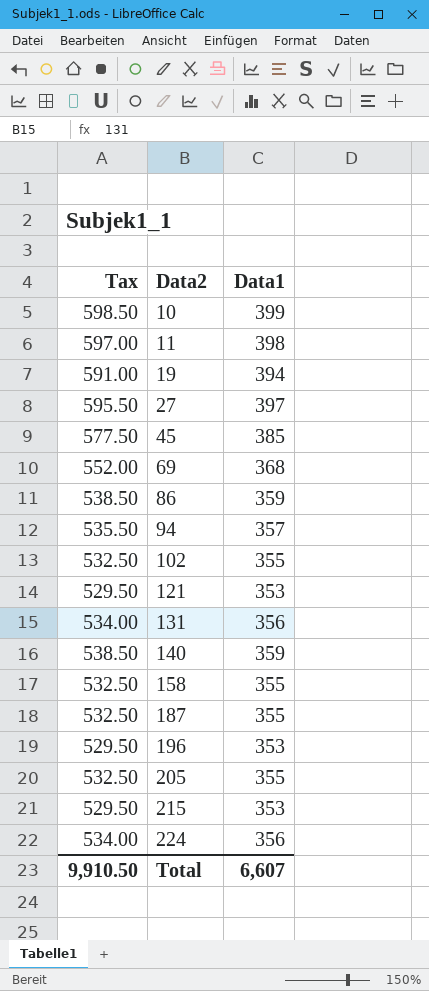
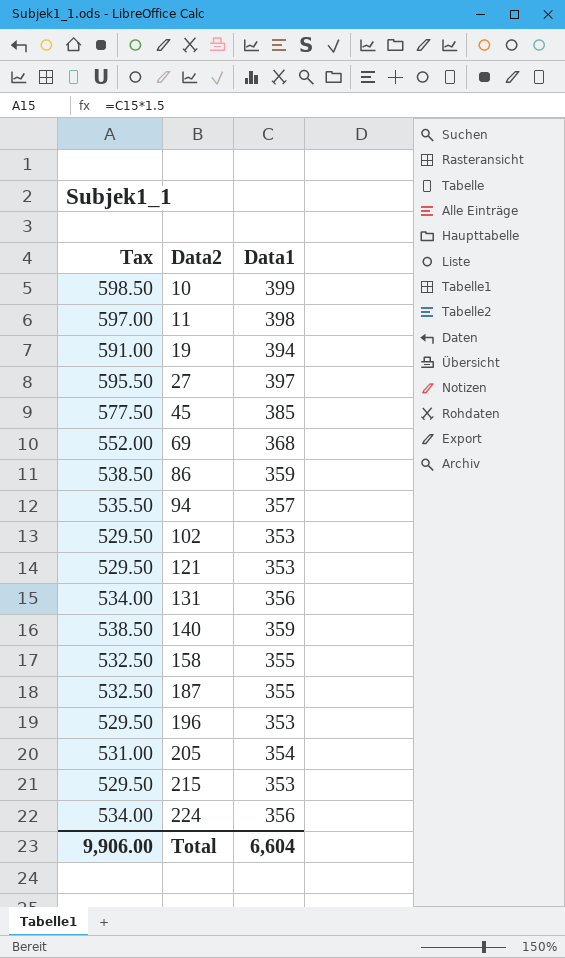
102 | Tax: 532.50 -> 529.50
102 | Data1: 355 -> 353
205 | Tax: 532.50 -> 531.00
205 | Data1: 355 -> 354
Total | Tax: 9,910.50 -> 9,906.00
Total | Data1: 6,607 -> 6,604

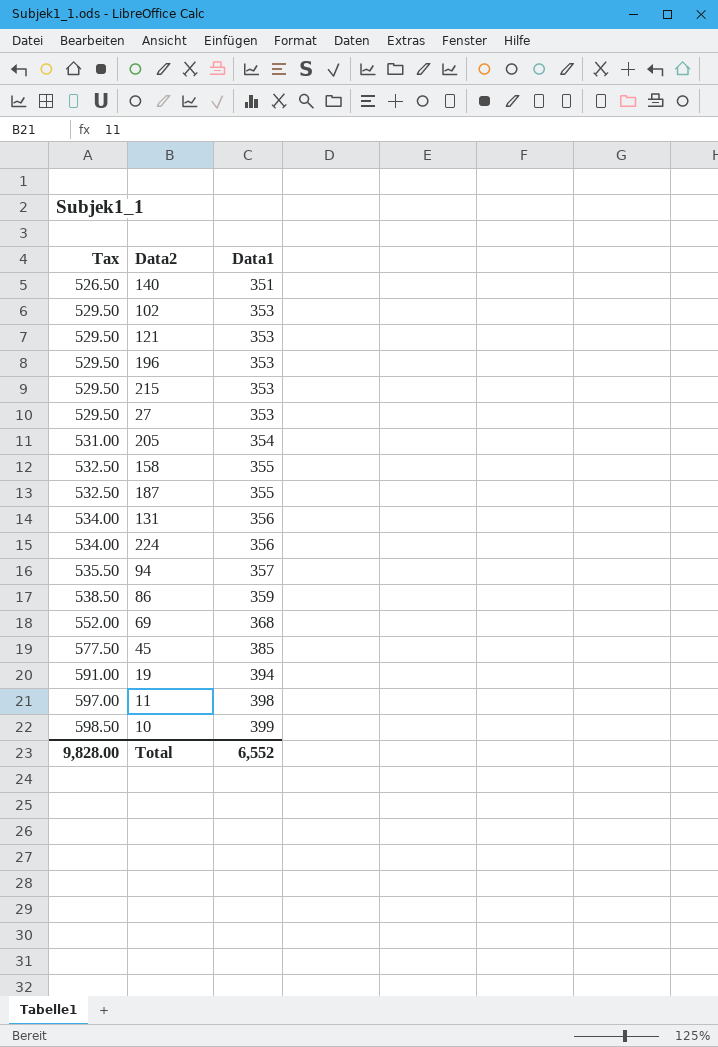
row order: Data2 ascending -> Tax ascending
140 | Tax: 538.50 -> 526.50
140 | Data1: 359 -> 351
27 | Tax: 595.50 -> 529.50
27 | Data1: 397 -> 353
Total | Tax: 9,906.00 -> 9,828.00
Total | Data1: 6,604 -> 6,552

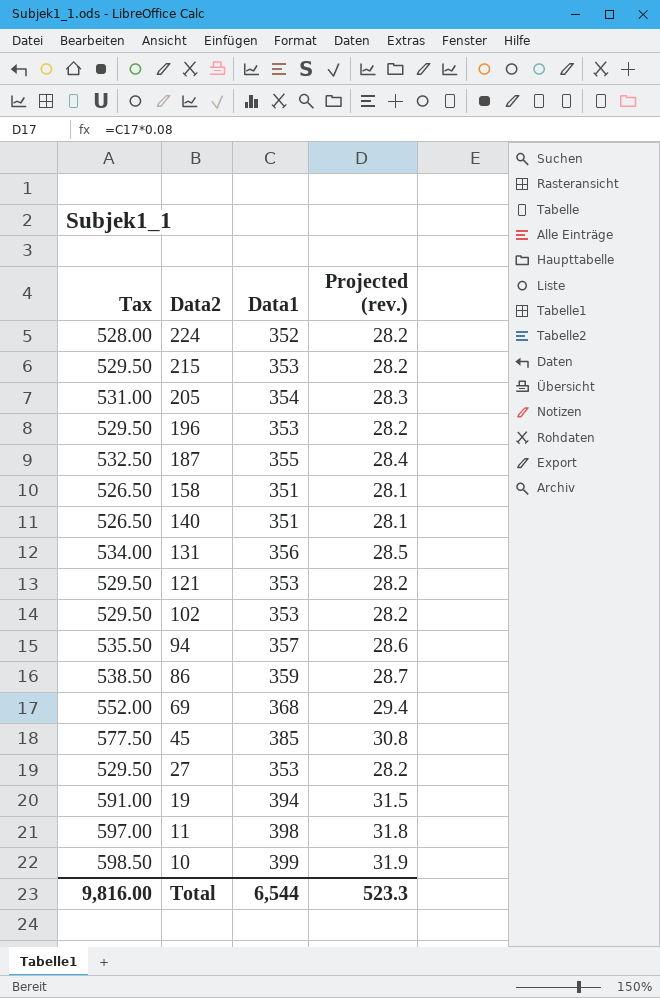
row order: Tax ascending -> Data2 descending
column Projected (rev.) | formula: none -> [Data1] * 0.08
224 | Tax: 534.00 -> 528.00
224 | Data1: 356 -> 352
158 | Tax: 532.50 -> 526.50
158 | Data1: 355 -> 351
Total | Tax: 9,828.00 -> 9,816.00
Total | Data1: 6,552 -> 6,544

